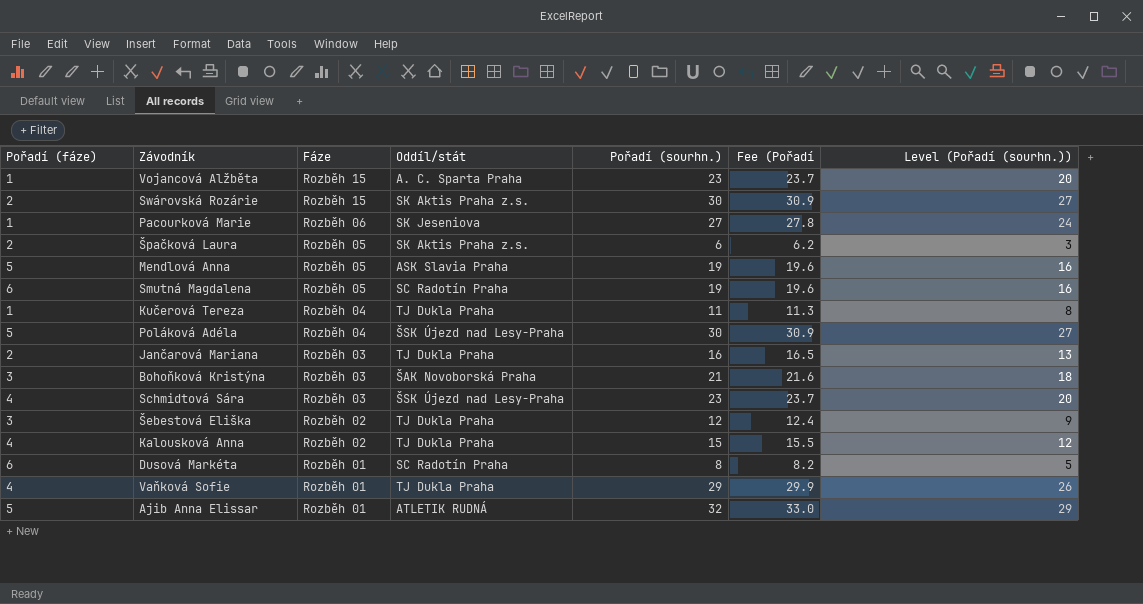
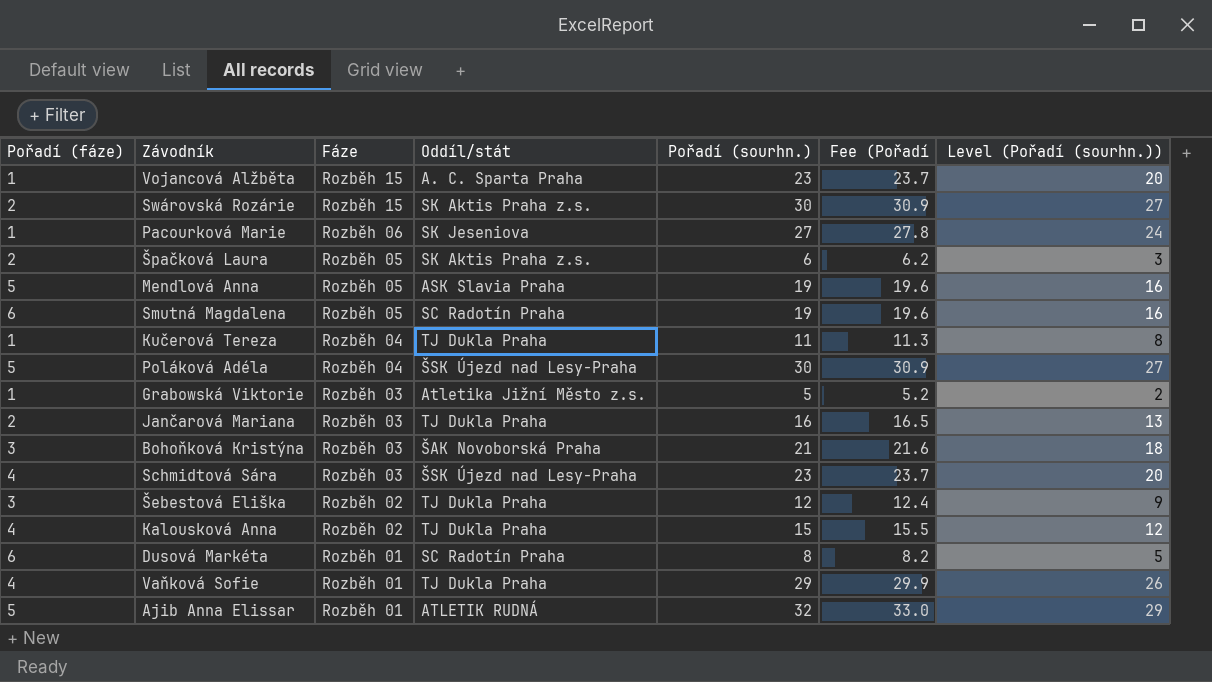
row Grabowská Viktorie: none -> 1 | Rozběh 03 | Atletika Jižní Město z.s. | 5 | 5.2 | 2

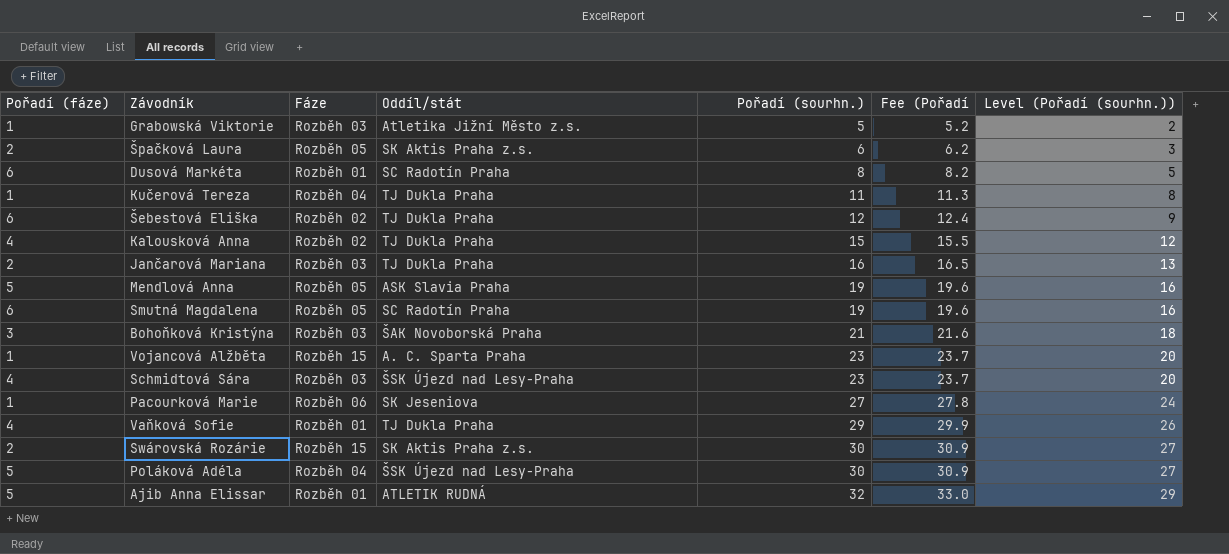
row order: Fáze descending -> Pořadí (sourhn.) ascending
Šebestová Eliška | Pořadí (fáze): 3 -> 6

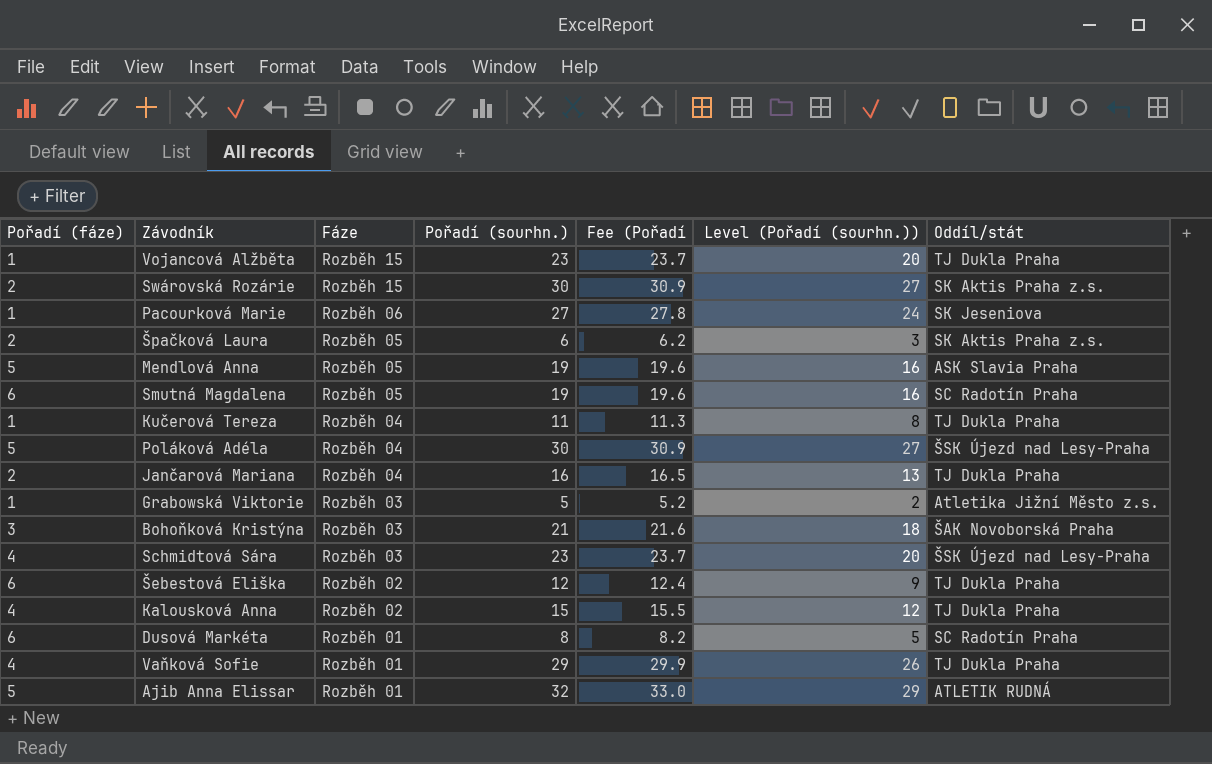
row order: Pořadí (sourhn.) ascending -> Fáze descending
column Oddíl/stát | position: 4 -> 7
Vojancová Alžběta | Oddíl/stát: A. C. Sparta Praha -> TJ Dukla Praha
Jančarová Mariana | Fáze: Rozběh 03 -> Rozběh 04

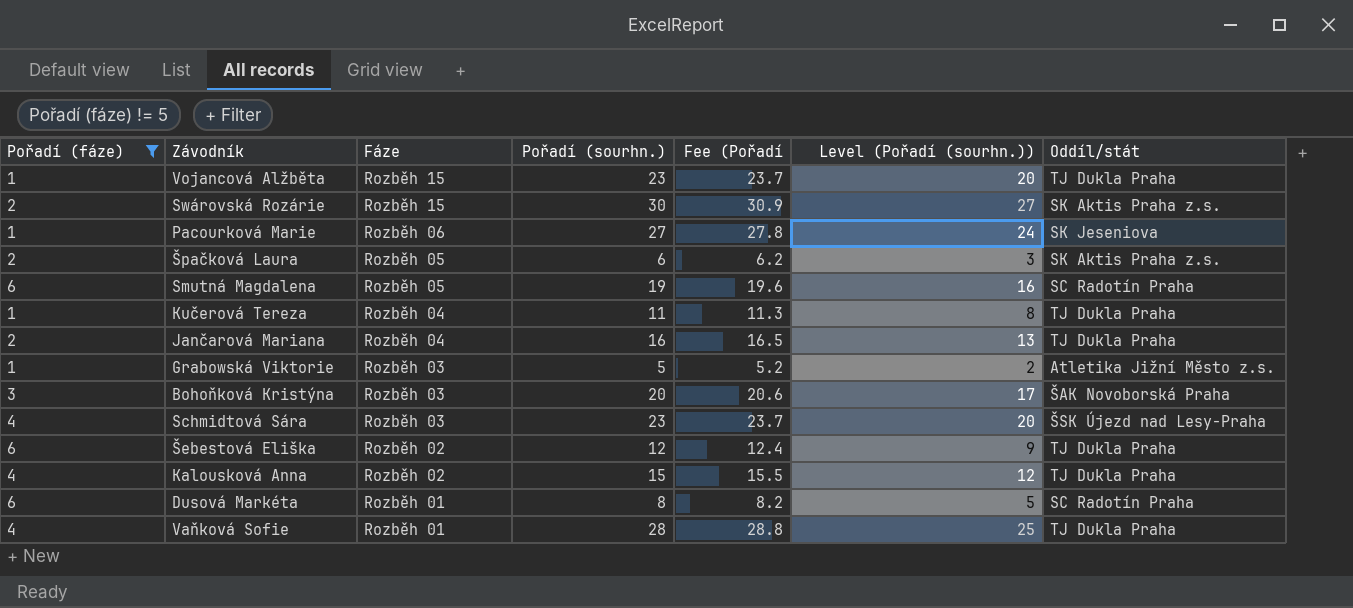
filter: none -> Pořadí (fáze) != 5
Bohoňková Kristýna | Pořadí (sourhn.): 21 -> 20
Bohoňková Kristýna | Fee (Pořadí: 21.6 -> 20.6
Bohoňková Kristýna | Level (Pořadí (sourhn.)): 18 -> 17
Vaňková Sofie | Pořadí (sourhn.): 29 -> 28
Vaňková Sofie | Fee (Pořadí: 29.9 -> 28.8
Vaňková Sofie | Level (Pořadí (sourhn.)): 26 -> 25

